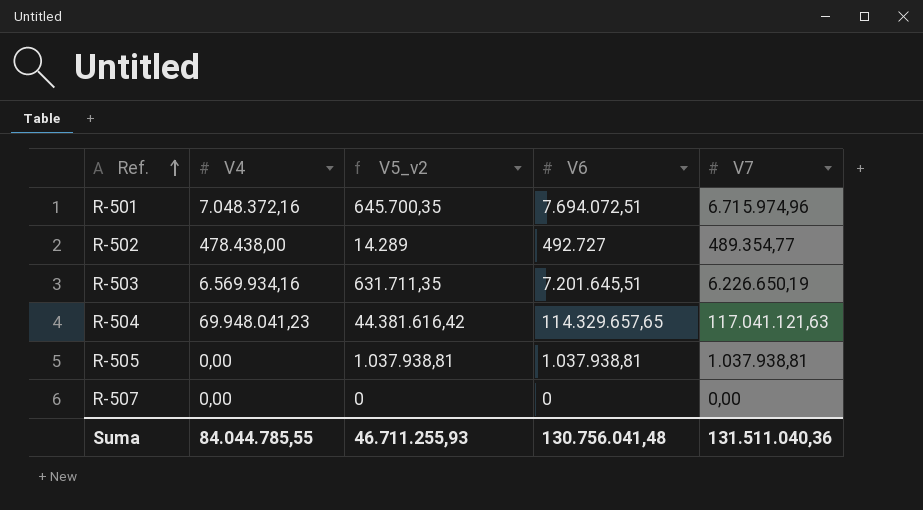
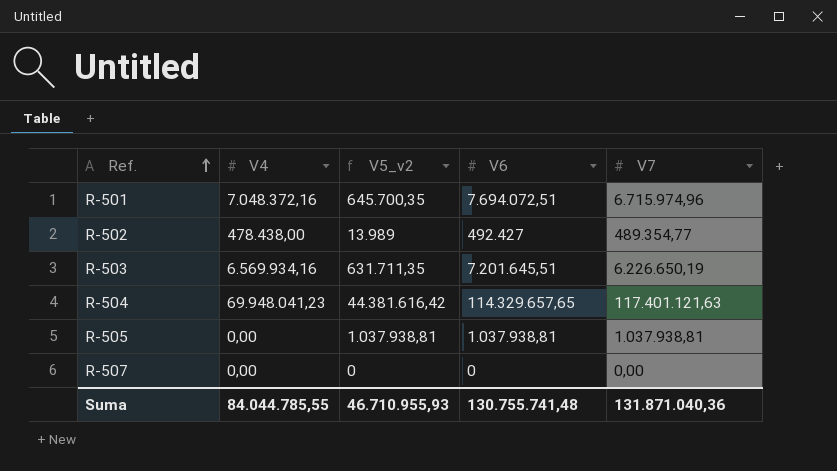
R-502 | V5_v2: 14.289 -> 13.989
R-502 | V6: 492.727 -> 492.427
R-504 | V7: 117.041.121,63 -> 117.401.121,63
Suma | V5_v2: 46.711.255,93 -> 46.710.955,93
Suma | V6: 130.756.041,48 -> 130.755.741,48
Suma | V7: 131.511.040,36 -> 131.871.040,36

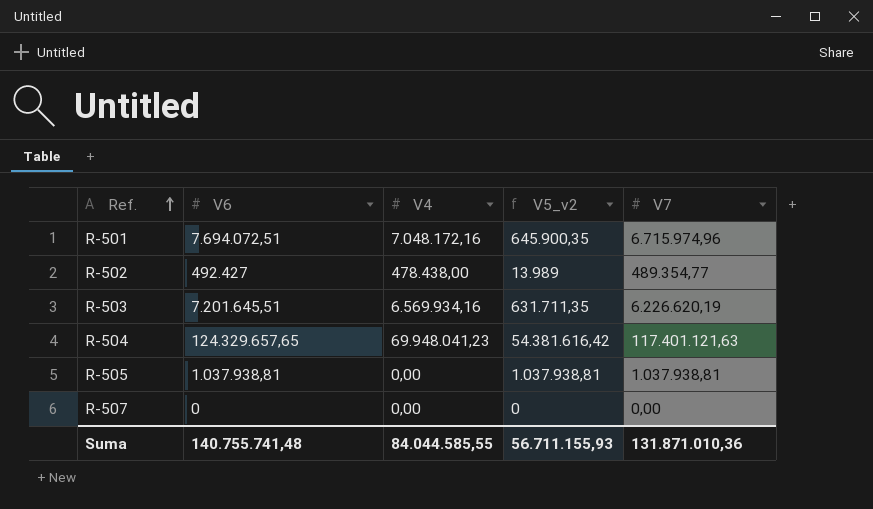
column V6 | position: 4 -> 2
R-501 | V4: 7.048.372,16 -> 7.048.172,16
R-501 | V5_v2: 645.700,35 -> 645.900,35
R-503 | V7: 6.226.650,19 -> 6.226.620,19
R-504 | V6: 114.329.657,65 -> 124.329.657,65
R-504 | V5_v2: 44.381.616,42 -> 54.381.616,42
Suma | V6: 130.755.741,48 -> 140.755.741,48
Suma | V4: 84.044.785,55 -> 84.044.585,55
Suma | V5_v2: 46.710.955,93 -> 56.711.155,93
Suma | V7: 131.871.040,36 -> 131.871.010,36

